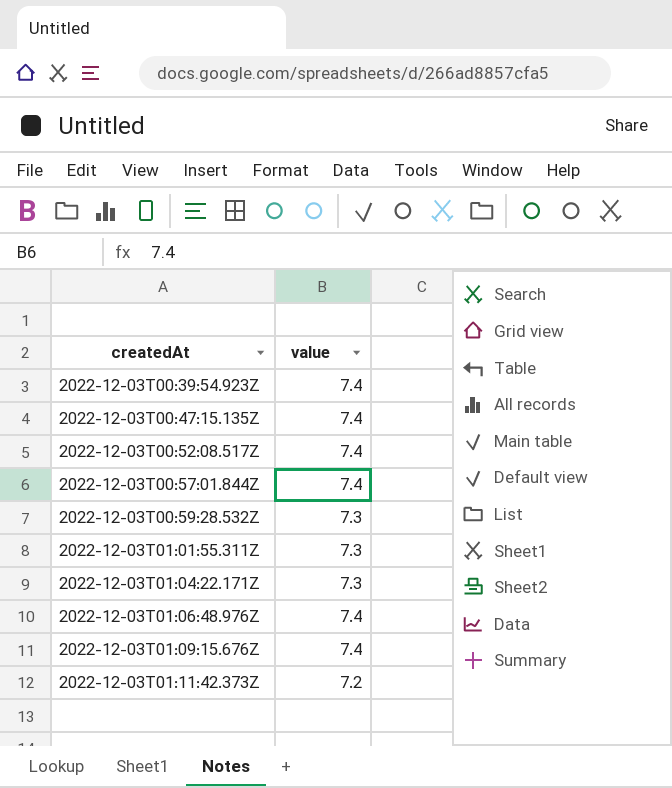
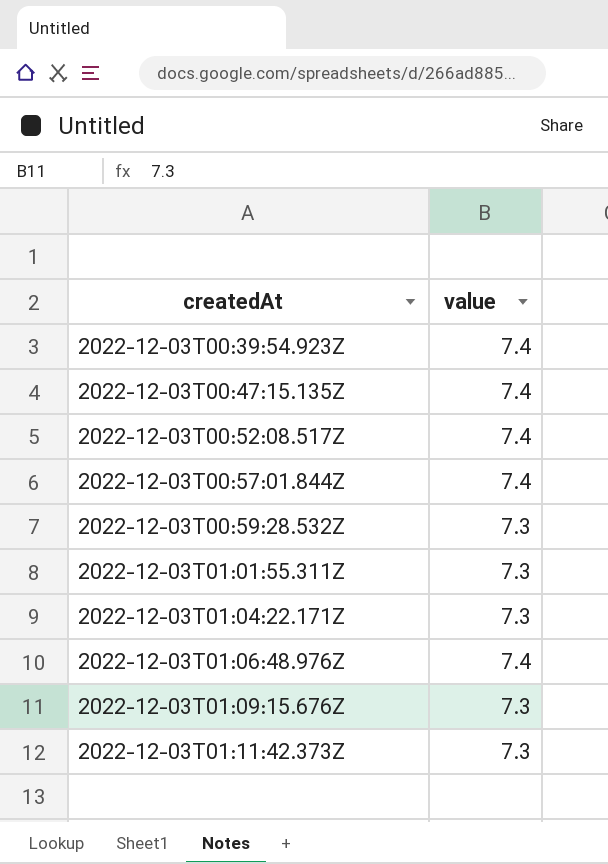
2022-12-03T01:09:15.676Z | value: 7.4 -> 7.3
2022-12-03T01:11:42.373Z | value: 7.2 -> 7.3

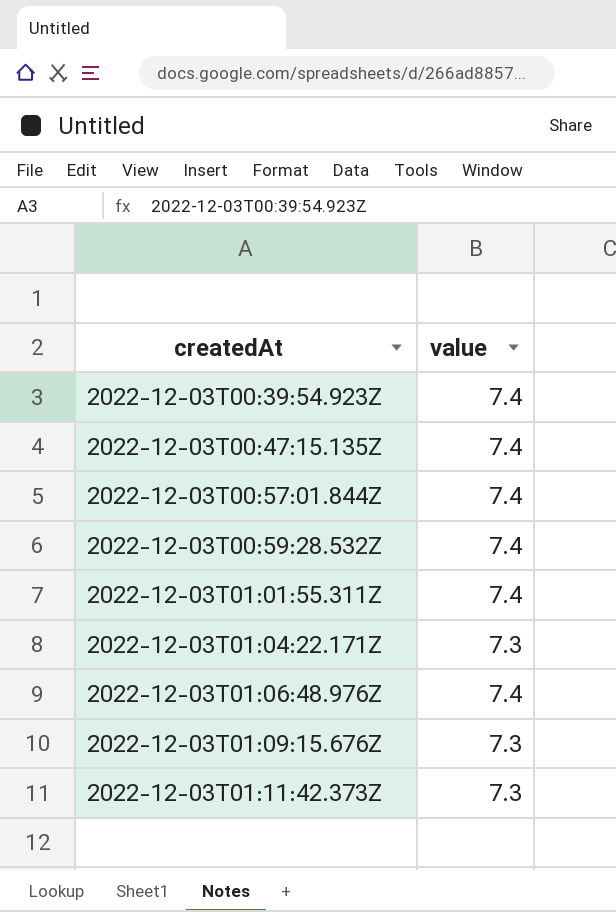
row 2022-12-03T00:52:08.517Z: 7.4 -> none
2022-12-03T00:59:28.532Z | value: 7.3 -> 7.4
2022-12-03T01:01:55.311Z | value: 7.3 -> 7.4

